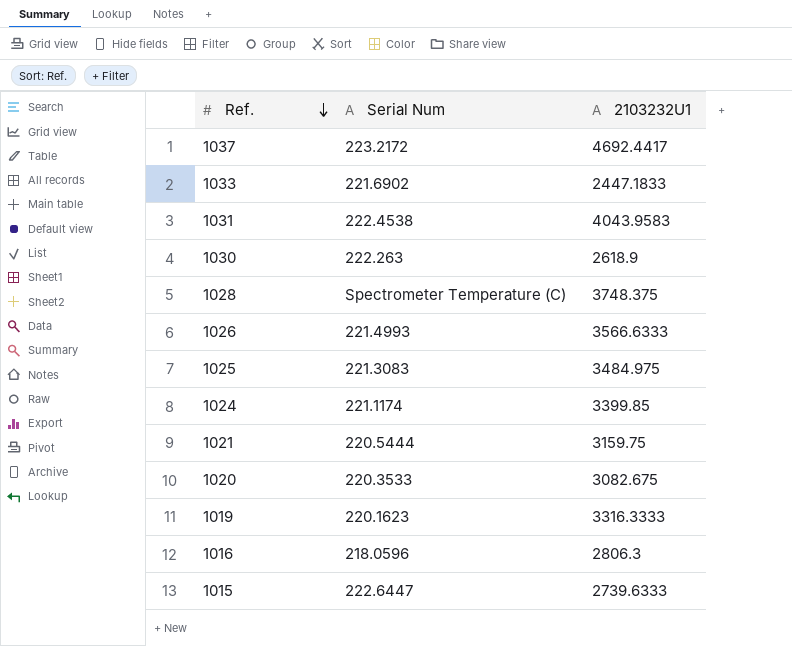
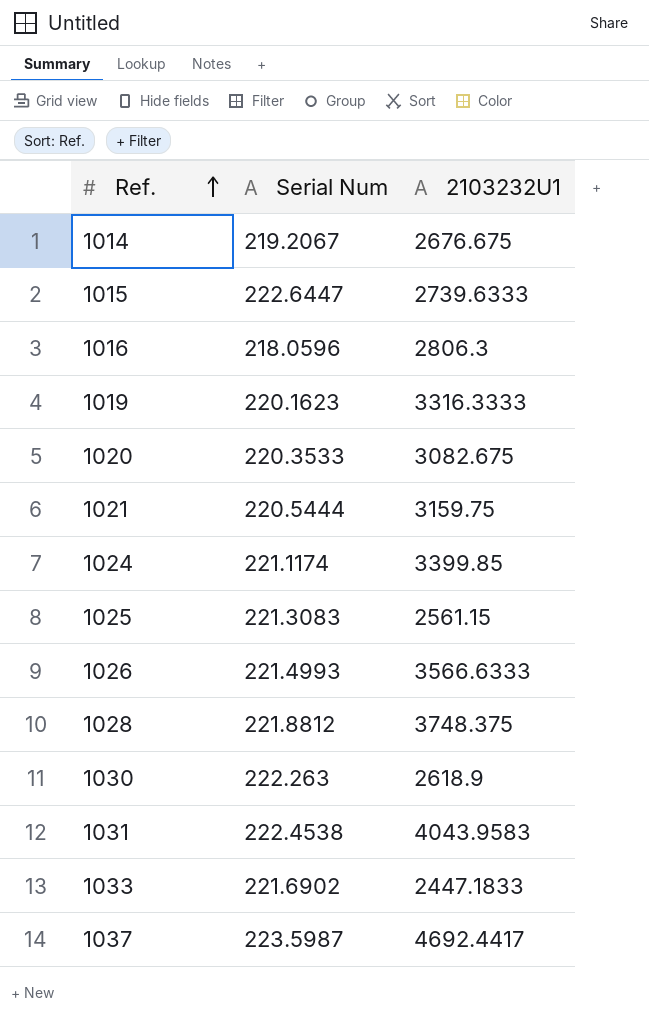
row order: Ref. descending -> Ref. ascending
row 1014: none -> 219.2067 | 2676.675
1025 | 2103232U1: 3484.975 -> 2561.15
1028 | Serial Num: Spectrometer Temperature (C) -> 221.8812
1037 | Serial Num: 223.2172 -> 223.5987

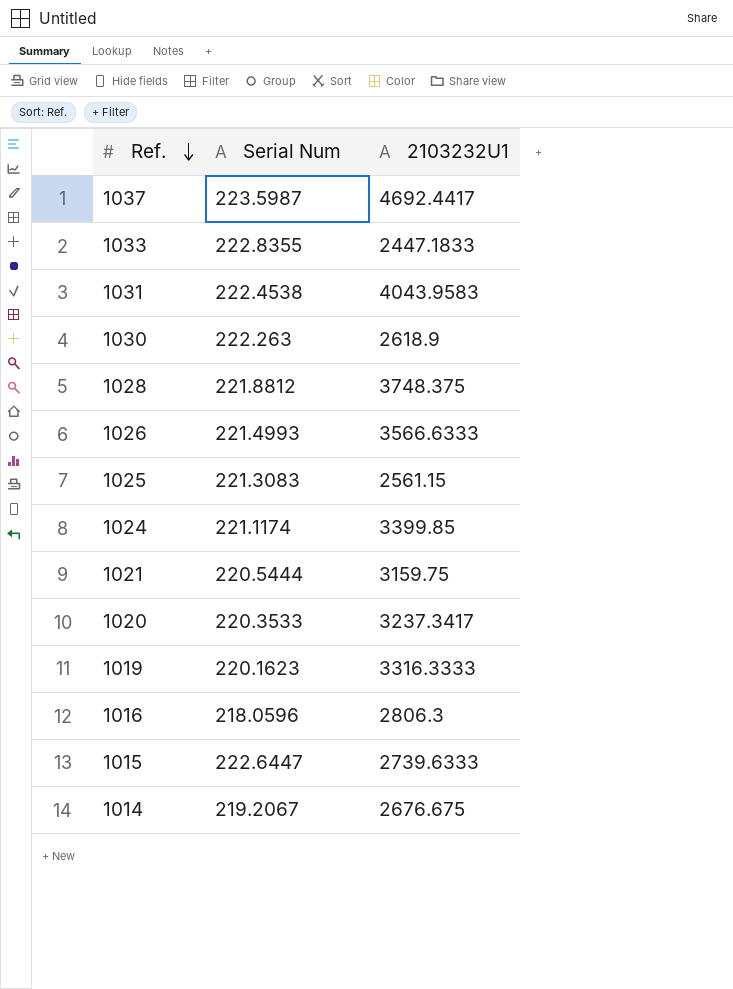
row order: Ref. ascending -> Ref. descending
1033 | Serial Num: 221.6902 -> 222.8355
1020 | 2103232U1: 3082.675 -> 3237.3417

